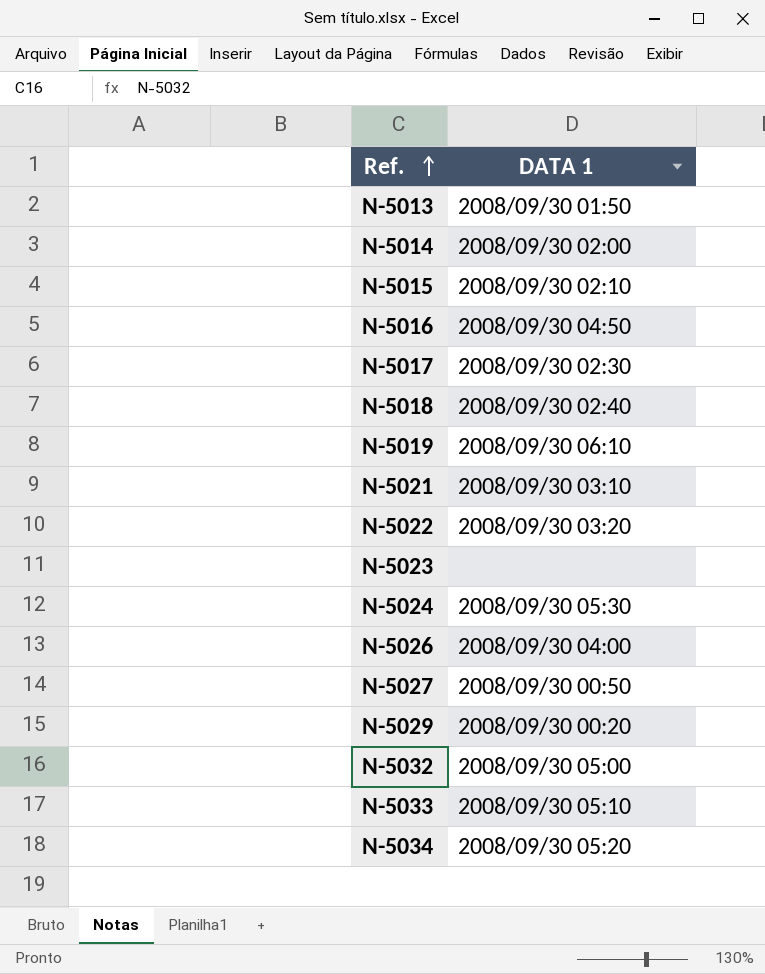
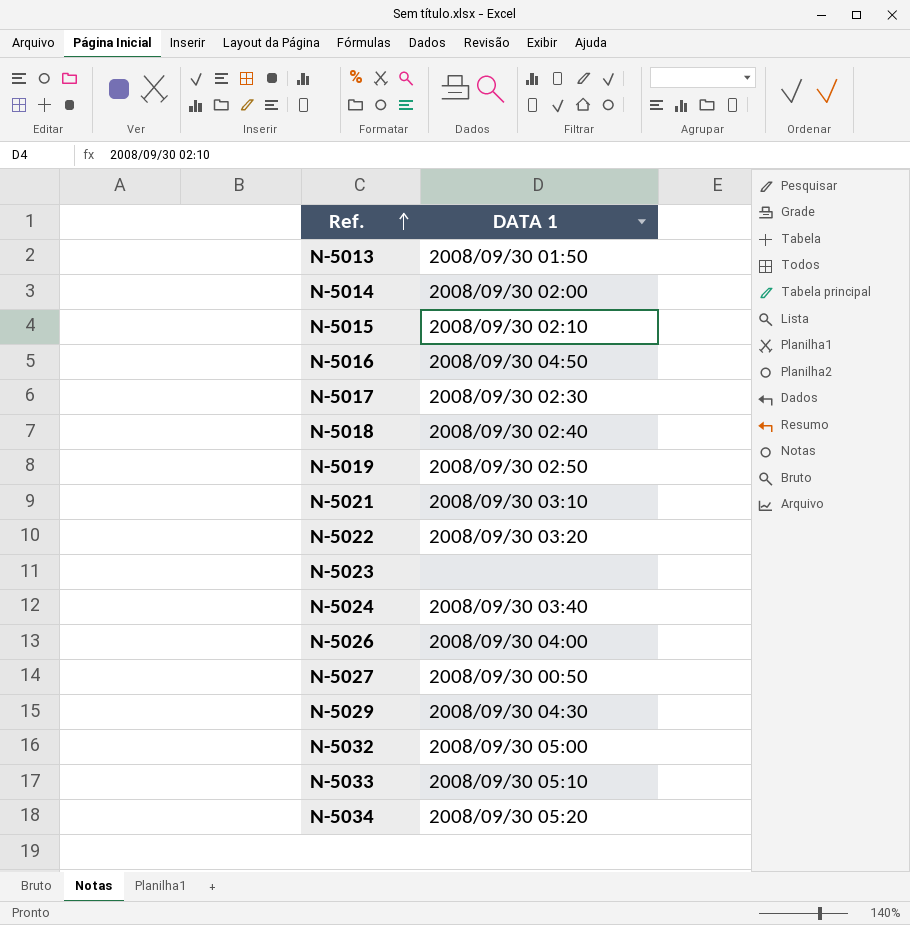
N-5019 | DATA 1: 2008/09/30 06:10 -> 2008/09/30 02:50
N-5024 | DATA 1: 2008/09/30 05:30 -> 2008/09/30 03:40
N-5029 | DATA 1: 2008/09/30 00:20 -> 2008/09/30 04:30

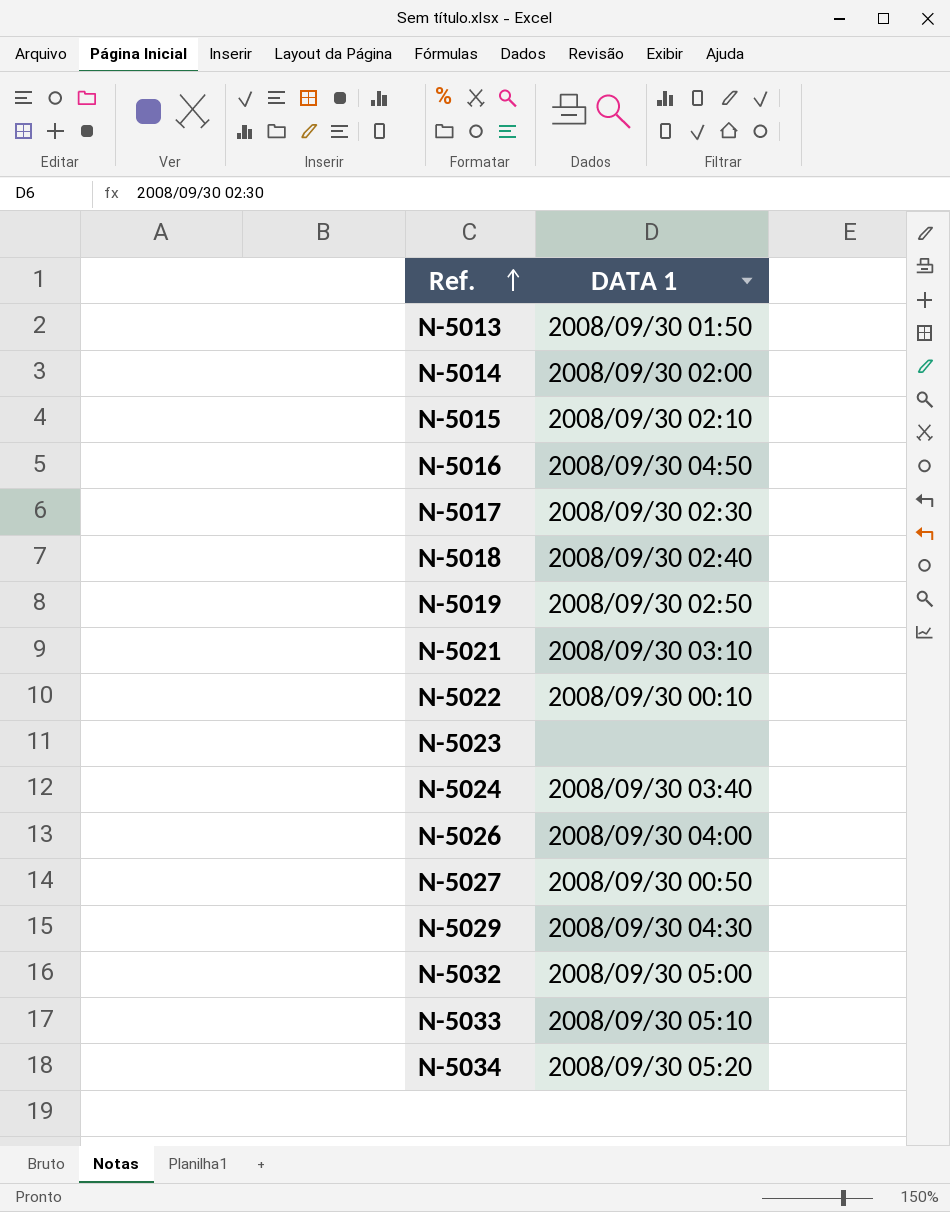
N-5022 | DATA 1: 2008/09/30 03:20 -> 2008/09/30 00:10

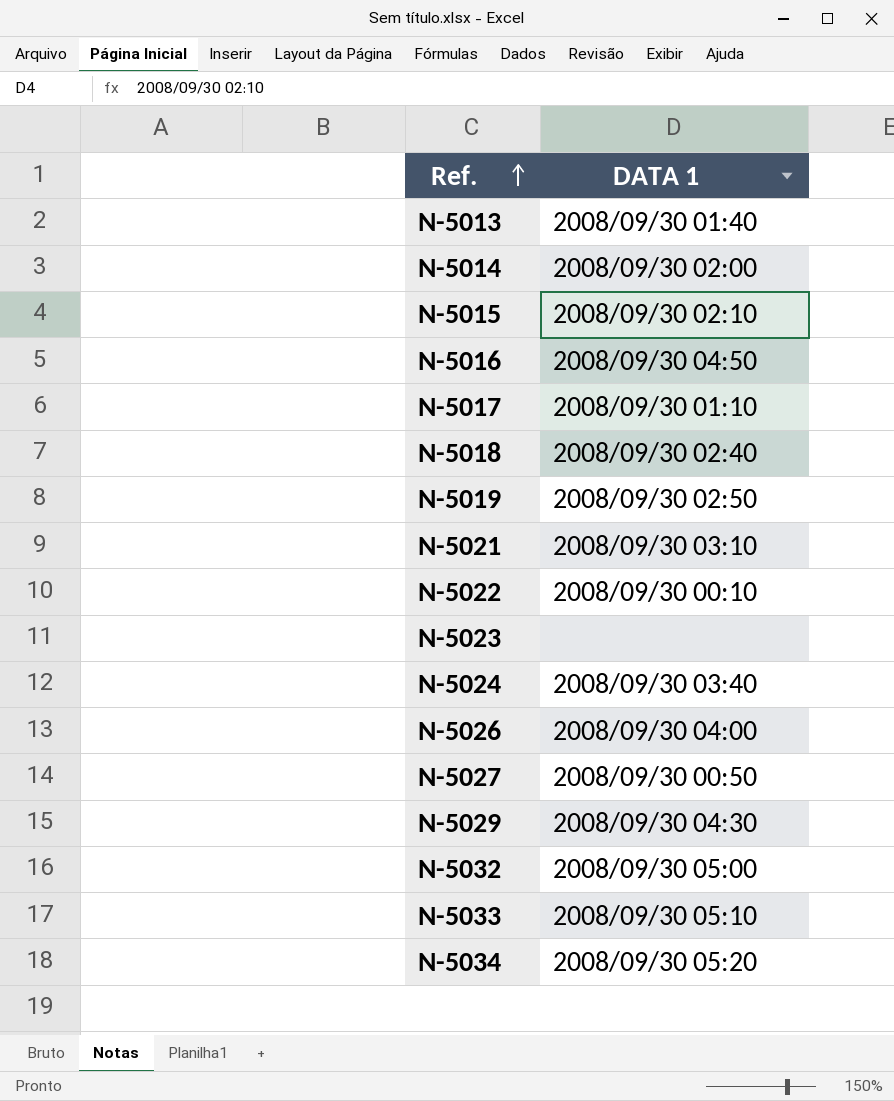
N-5013 | DATA 1: 2008/09/30 01:50 -> 2008/09/30 01:40
N-5017 | DATA 1: 2008/09/30 02:30 -> 2008/09/30 01:10

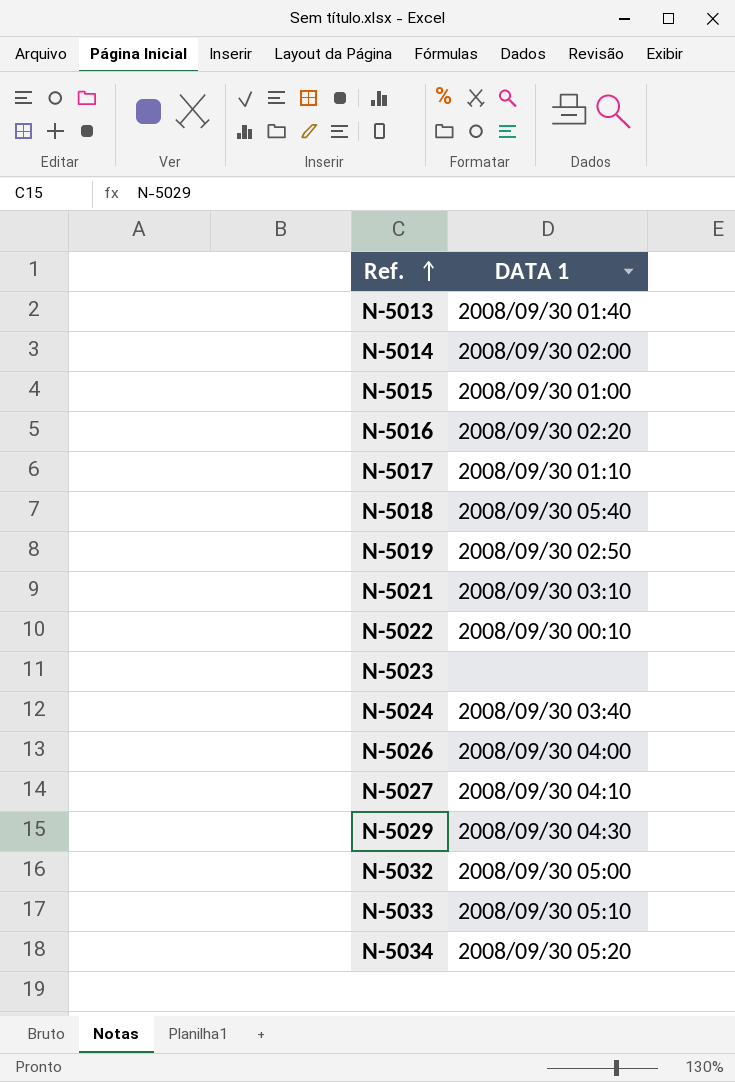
N-5015 | DATA 1: 2008/09/30 02:10 -> 2008/09/30 01:00
N-5016 | DATA 1: 2008/09/30 04:50 -> 2008/09/30 02:20
N-5018 | DATA 1: 2008/09/30 02:40 -> 2008/09/30 05:40
N-5027 | DATA 1: 2008/09/30 00:50 -> 2008/09/30 04:10

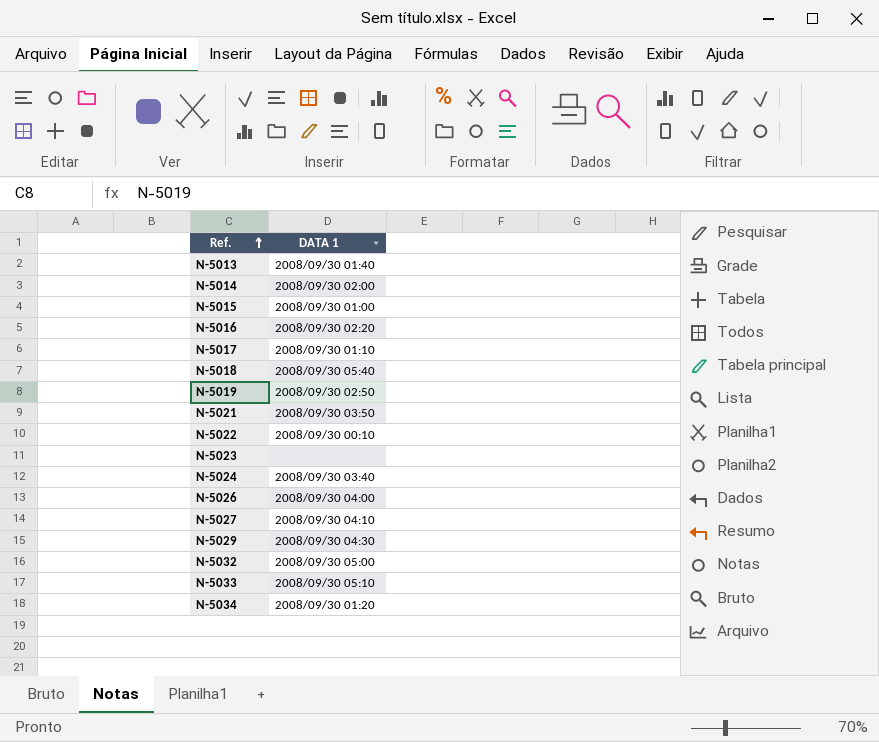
N-5021 | DATA 1: 2008/09/30 03:10 -> 2008/09/30 03:50
N-5034 | DATA 1: 2008/09/30 05:20 -> 2008/09/30 01:20

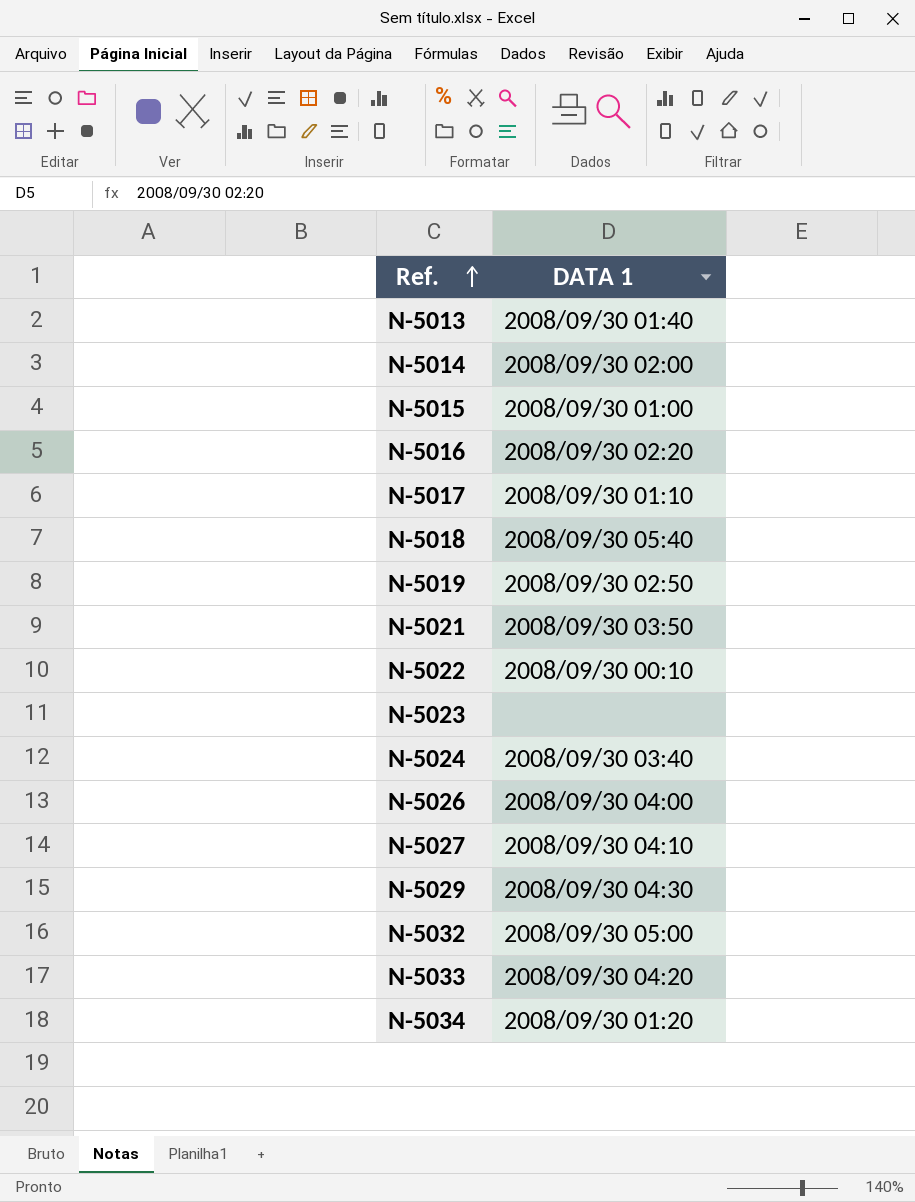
N-5033 | DATA 1: 2008/09/30 05:10 -> 2008/09/30 04:20

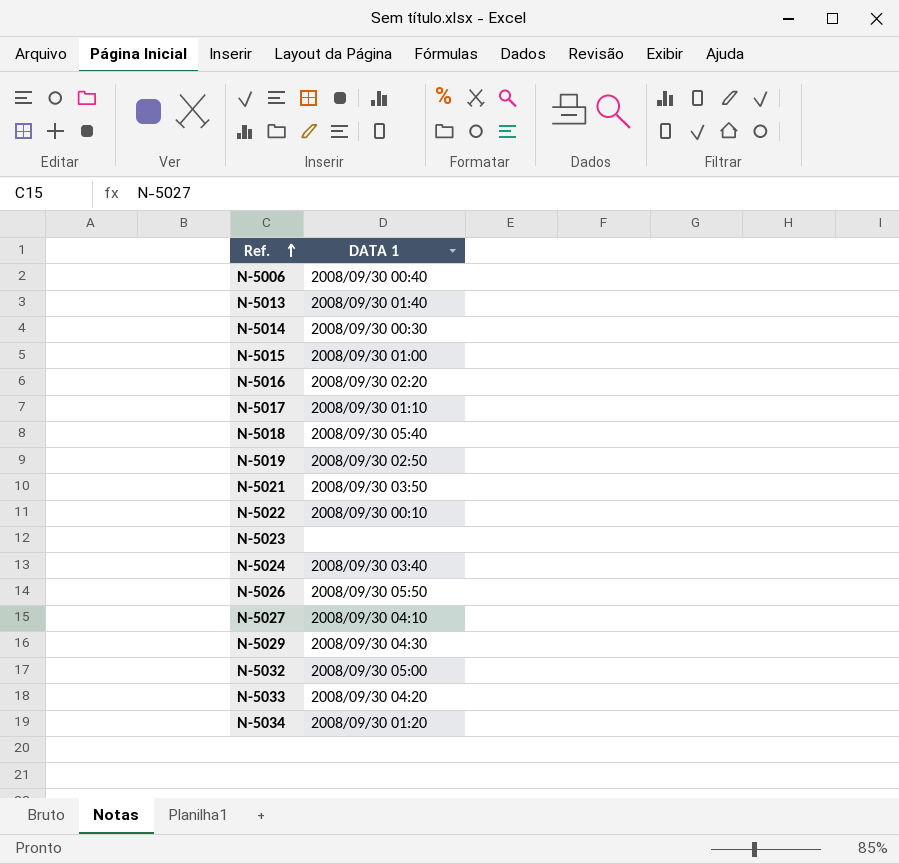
row N-5006: none -> 2008/09/30 00:40
N-5014 | DATA 1: 2008/09/30 02:00 -> 2008/09/30 00:30
N-5026 | DATA 1: 2008/09/30 04:00 -> 2008/09/30 05:50

